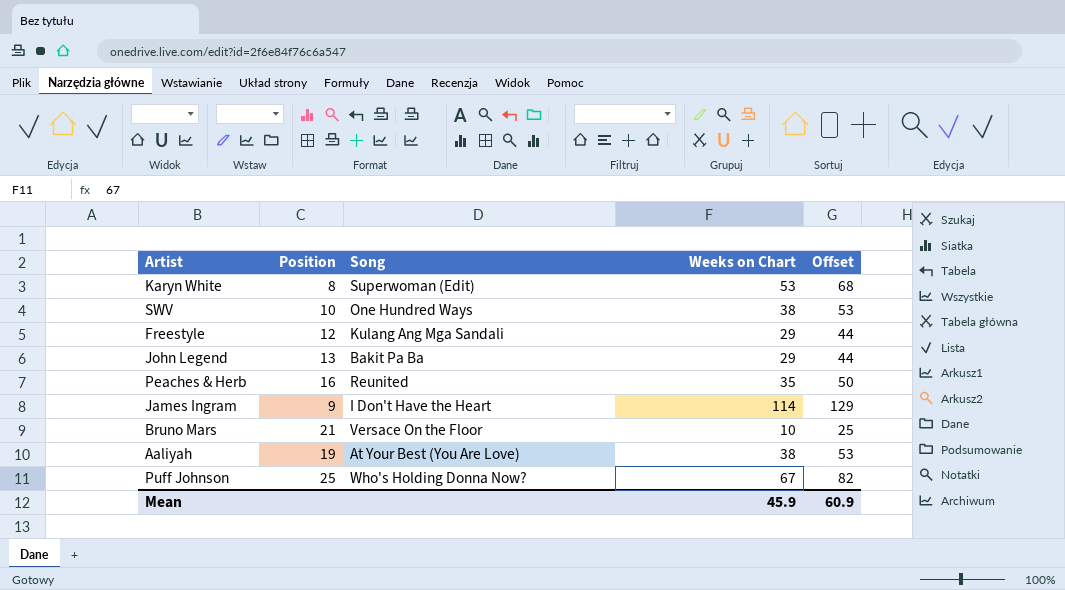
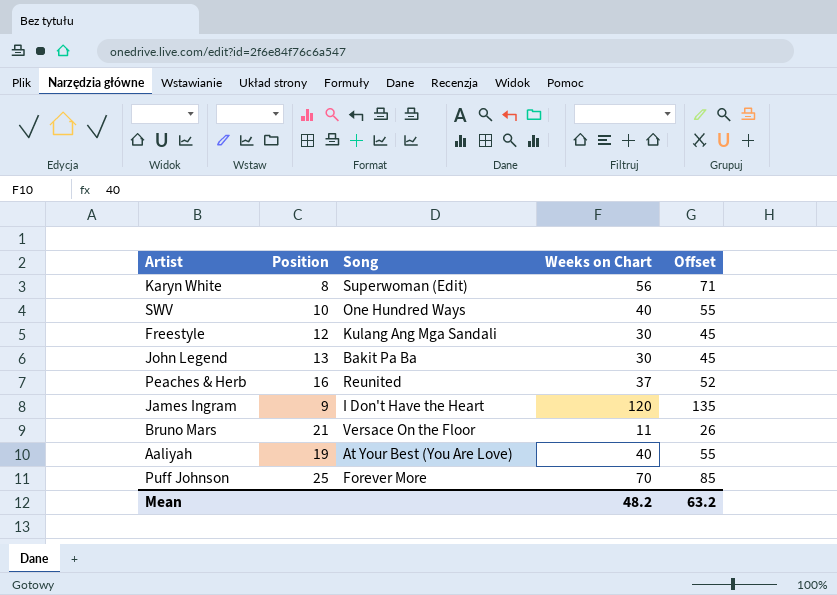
Karyn White | Weeks on Chart: 53 -> 56
Karyn White | Offset: 68 -> 71
SWV | Weeks on Chart: 38 -> 40
SWV | Offset: 53 -> 55
Freestyle | Weeks on Chart: 29 -> 30
Freestyle | Offset: 44 -> 45
John Legend | Weeks on Chart: 29 -> 30
John Legend | Offset: 44 -> 45
Peaches & Herb | Weeks on Chart: 35 -> 37
Peaches & Herb | Offset: 50 -> 52
James Ingram | Weeks on Chart: 114 -> 120
James Ingram | Offset: 129 -> 135
Bruno Mars | Weeks on Chart: 10 -> 11
Bruno Mars | Offset: 25 -> 26
Aaliyah | Weeks on Chart: 38 -> 40
Aaliyah | Offset: 53 -> 55
Puff Johnson | Song: Who's Holding Donna Now? -> Forever More
Puff Johnson | Weeks on Chart: 67 -> 70
Puff Johnson | Offset: 82 -> 85
Mean | Weeks on Chart: 45.9 -> 48.2
Mean | Offset: 60.9 -> 63.2

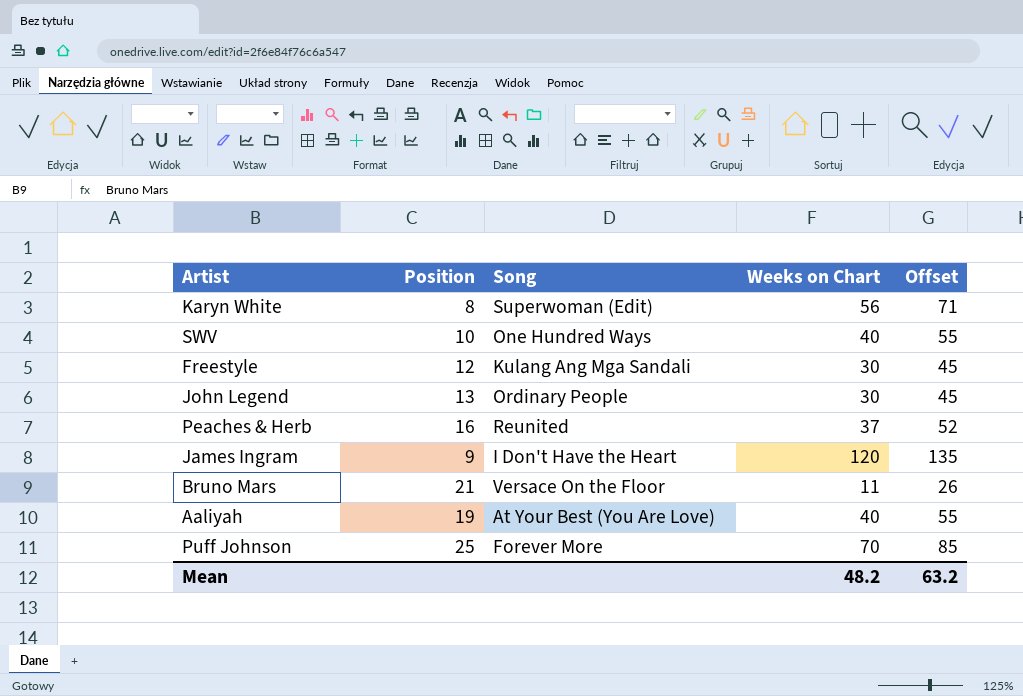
John Legend | Song: Bakit Pa Ba -> Ordinary People

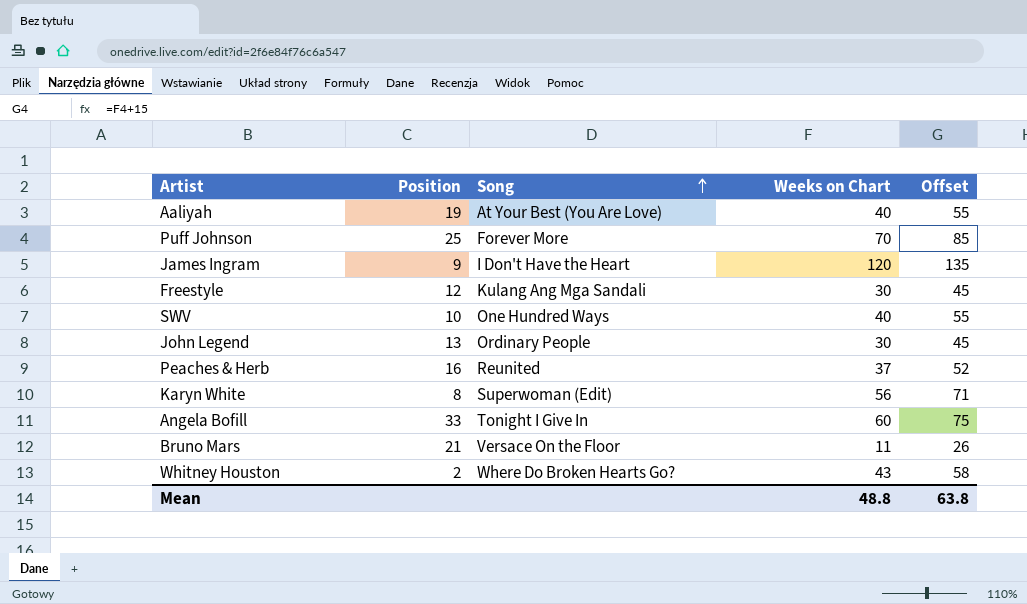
row order: none -> Song ascending
row Angela Bofill: none -> 33 | Tonight I Give In | 60 | 75
row Whitney Houston: none -> 2 | Where Do Broken Hearts Go? | 43 | 58
Mean | Weeks on Chart: 48.2 -> 48.8
Mean | Offset: 63.2 -> 63.8

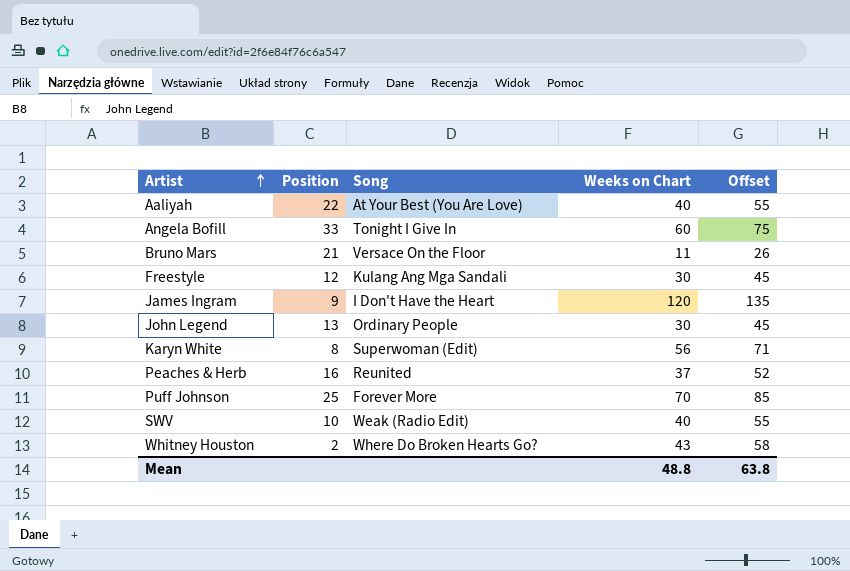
row order: Song ascending -> Artist ascending
Aaliyah | Position: 19 -> 22
SWV | Song: One Hundred Ways -> Weak (Radio Edit)

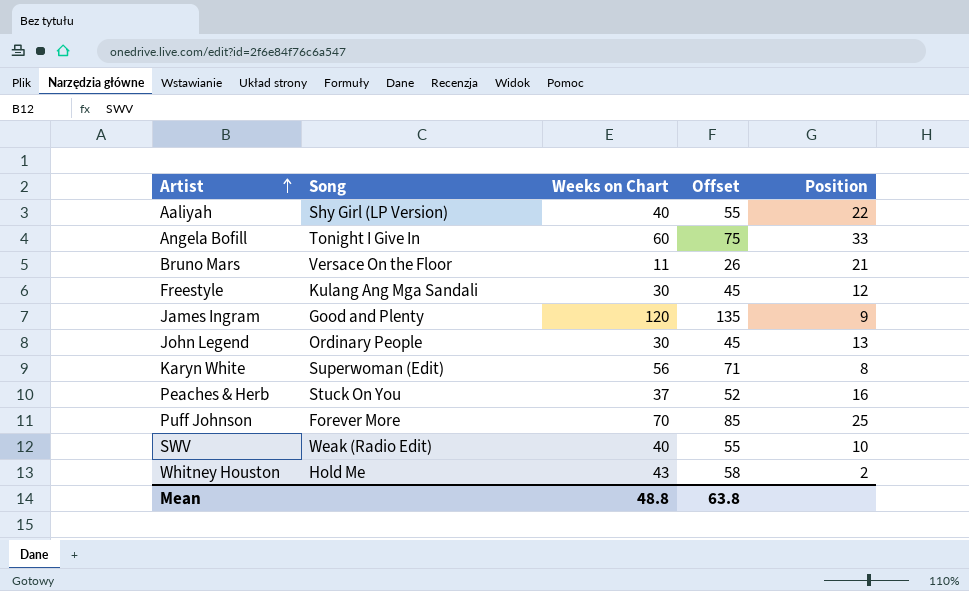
column Position | position: 2 -> 5
Aaliyah | Song: At Your Best (You Are Love) -> Shy Girl (LP Version)
James Ingram | Song: I Don't Have the Heart -> Good and Plenty
Peaches & Herb | Song: Reunited -> Stuck On You
Whitney Houston | Song: Where Do Broken Hearts Go? -> Hold Me

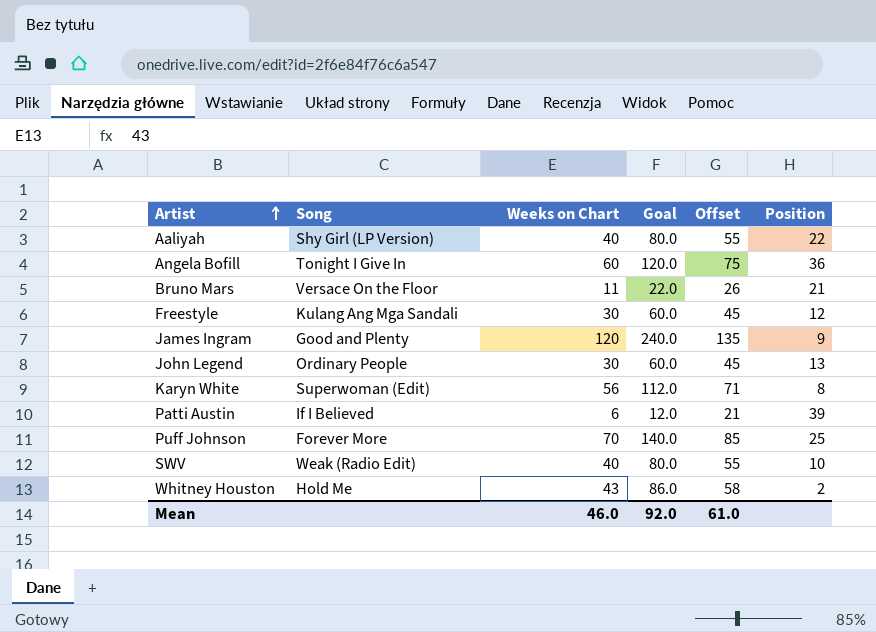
column Goal | formula: none -> [Weeks on Chart] * 2
row Peaches & Herb: Stuck On You | 37 | 52 | 16 -> none
Angela Bofill | Position: 33 -> 36
row Patti Austin: none -> If I Believed | 6 | 12.0 | 21 | 39
Mean | Weeks on Chart: 48.8 -> 46.0
Mean | Offset: 63.8 -> 61.0

